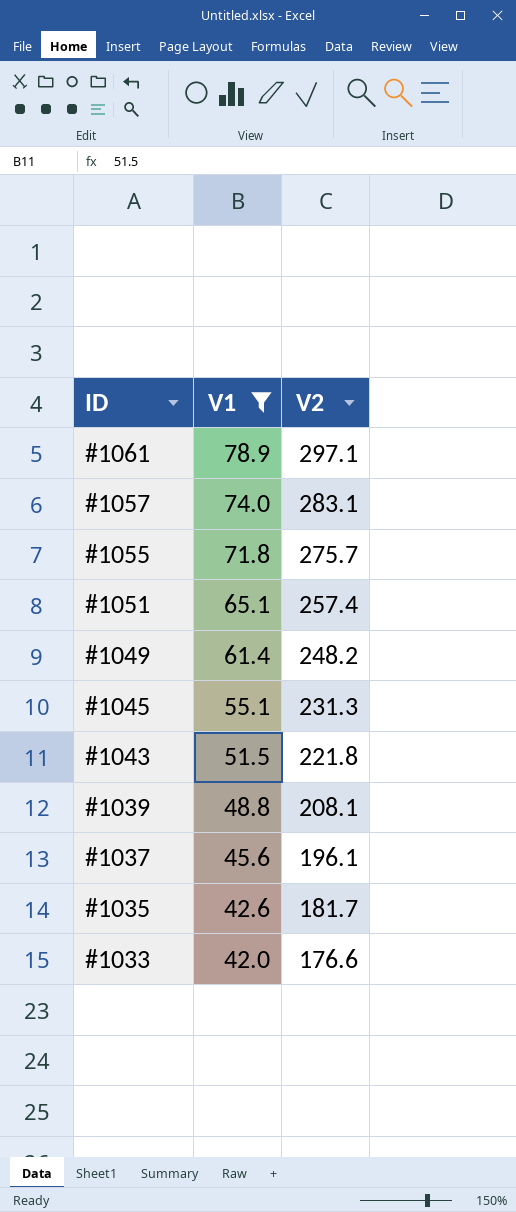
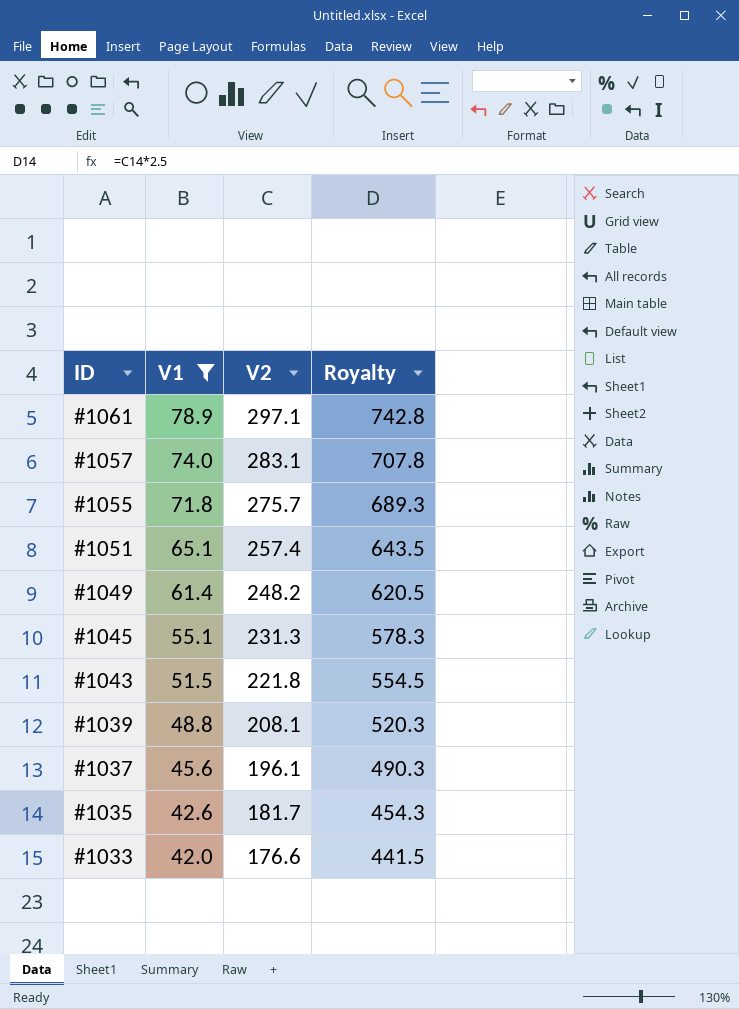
column Royalty | formula: none -> [V2] * 2.5

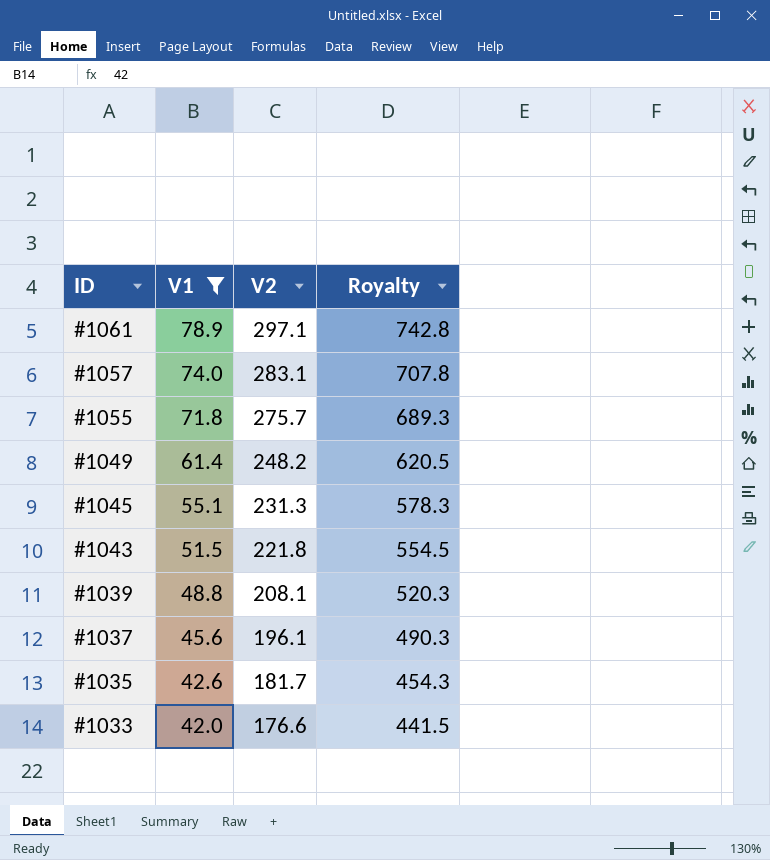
row #1051: 65.1 | 257.4 | 643.5 -> none

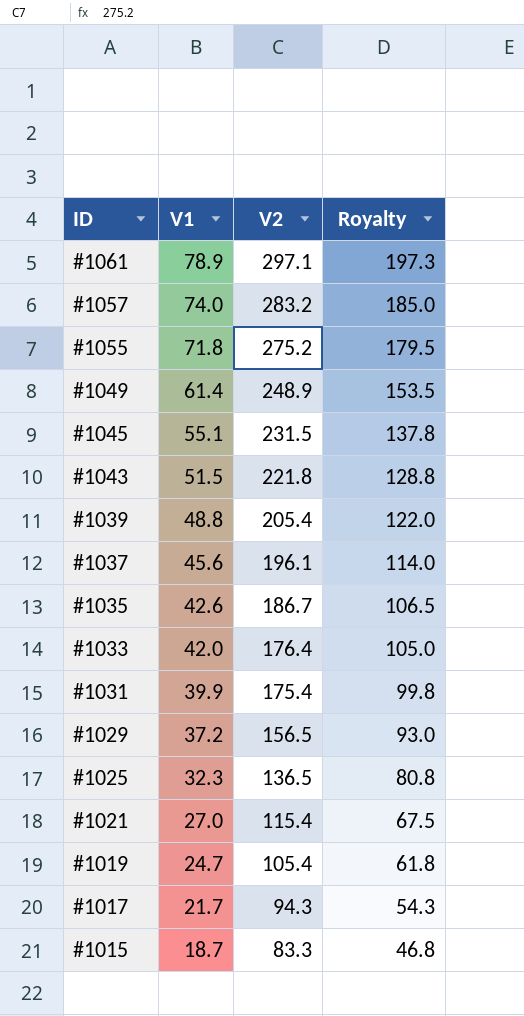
filter: V1 >= 42.0 -> none
column Royalty | formula: [V2] * 2.5 -> [V1] * 2.5
#1057 | V2: 283.1 -> 283.2
#1055 | V2: 275.7 -> 275.2
#1049 | V2: 248.2 -> 248.9
#1045 | V2: 231.3 -> 231.5
#1039 | V2: 208.1 -> 205.4
#1035 | V2: 181.7 -> 186.7
#1033 | V2: 176.6 -> 176.4

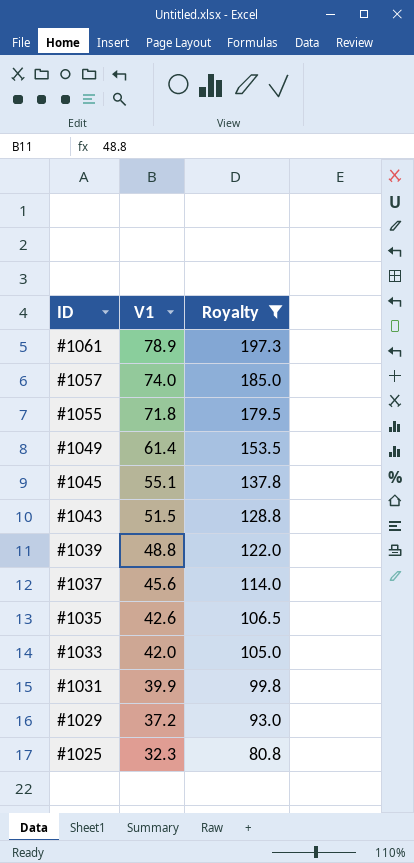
filter: none -> Royalty >= 80.8
column V2 | position: 3 -> none

